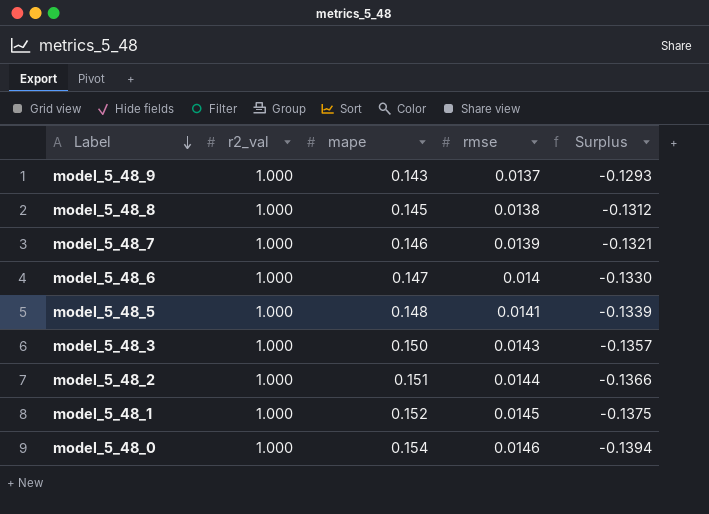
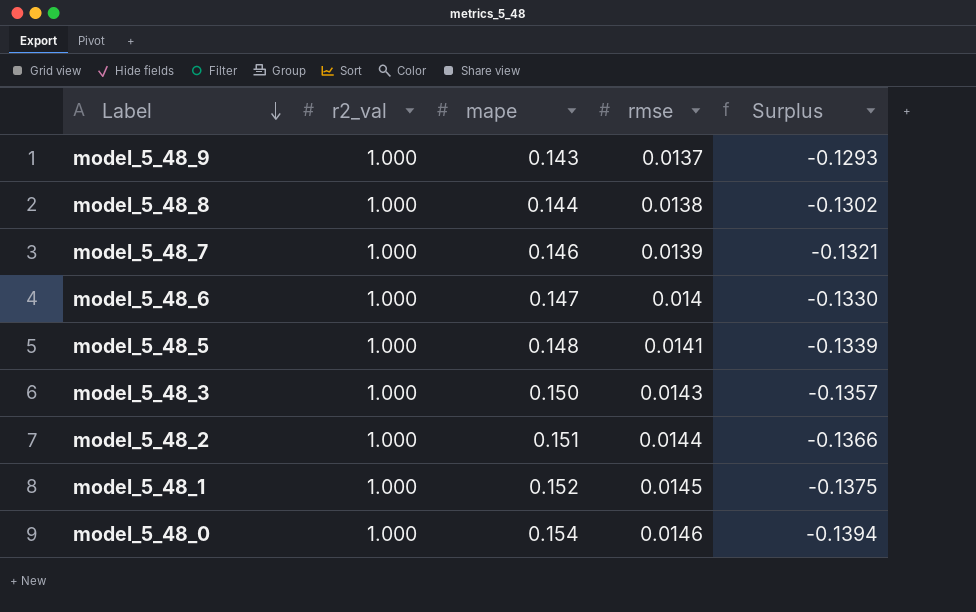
model_5_48_8 | mape: 0.145 -> 0.144
model_5_48_8 | Surplus: -0.1312 -> -0.1302

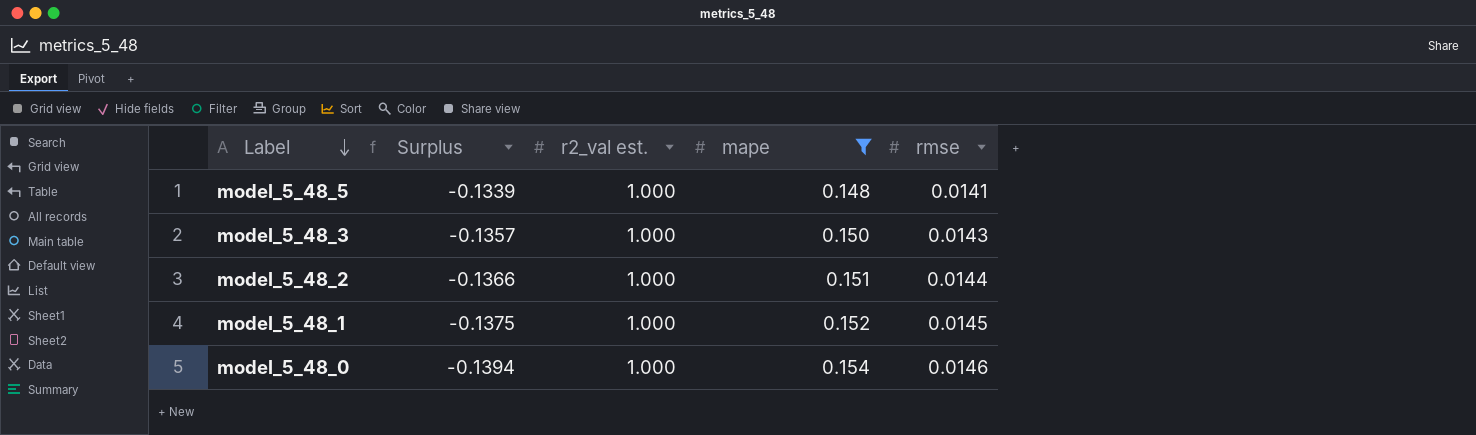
filter: none -> mape >= 0.148
column Surplus | position: 5 -> 2
column name: r2_val -> r2_val est.

